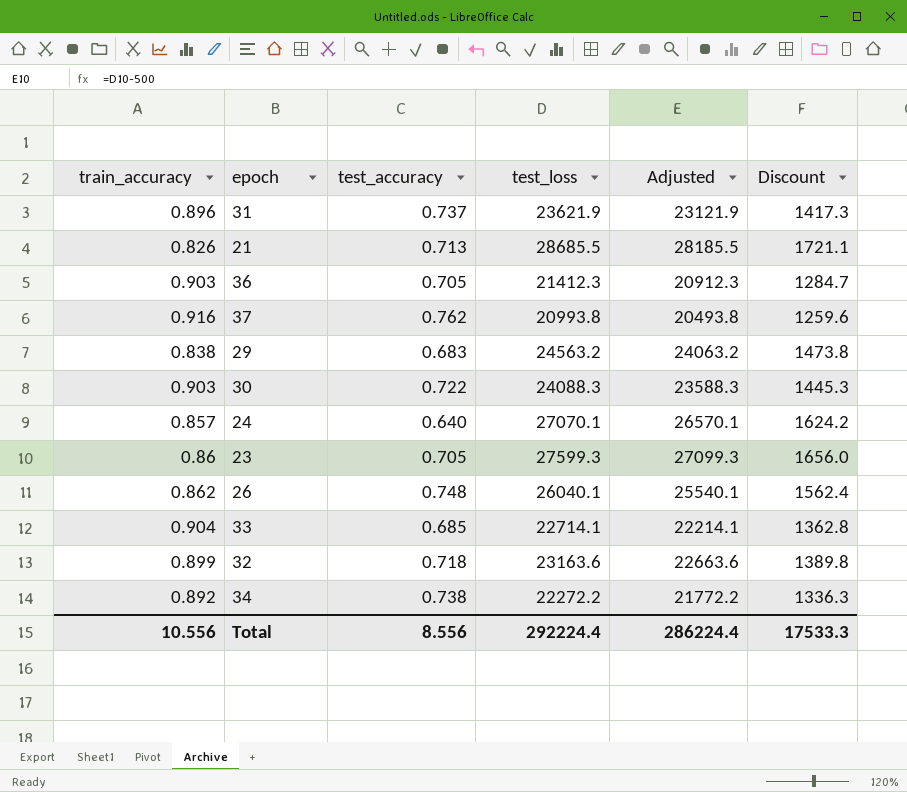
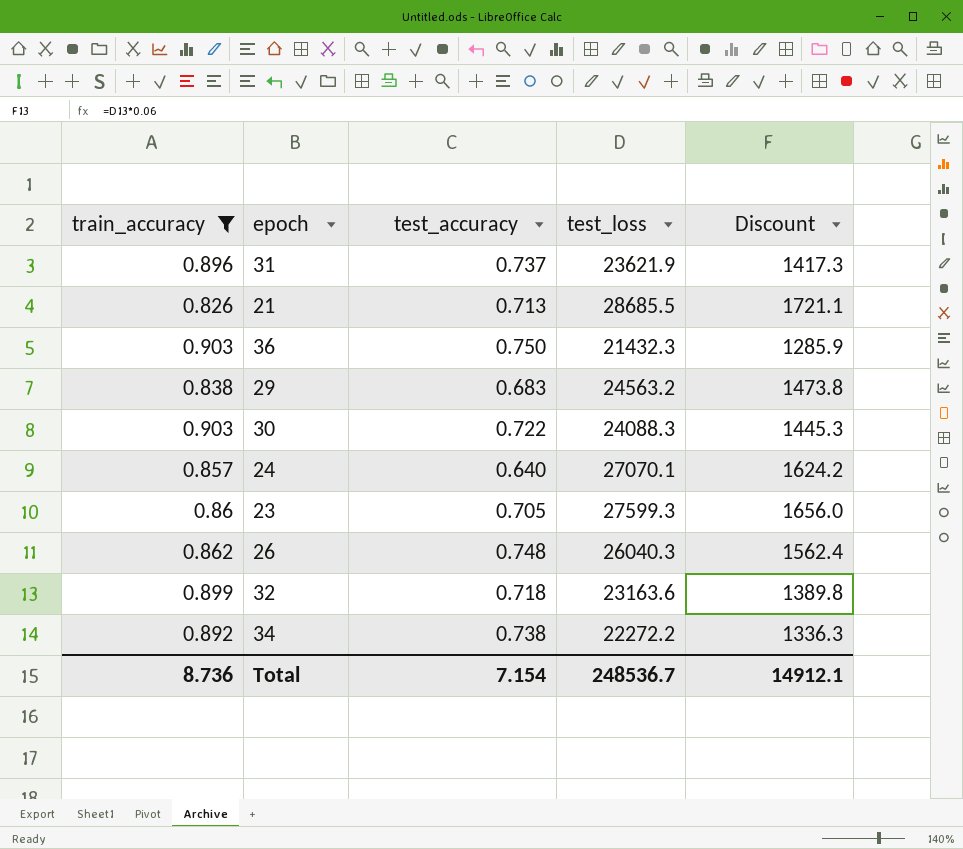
filter: none -> train_accuracy <= 0.903
column Adjusted | formula: [test_loss] - 500 -> none
36 | test_accuracy: 0.705 -> 0.750
36 | test_loss: 21412.3 -> 21432.3
36 | Discount: 1284.7 -> 1285.9
26 | test_loss: 26040.1 -> 26040.3
Total | train_accuracy: 10.556 -> 8.736
Total | test_accuracy: 8.556 -> 7.154
Total | test_loss: 292224.4 -> 248536.7
Total | Discount: 17533.3 -> 14912.1

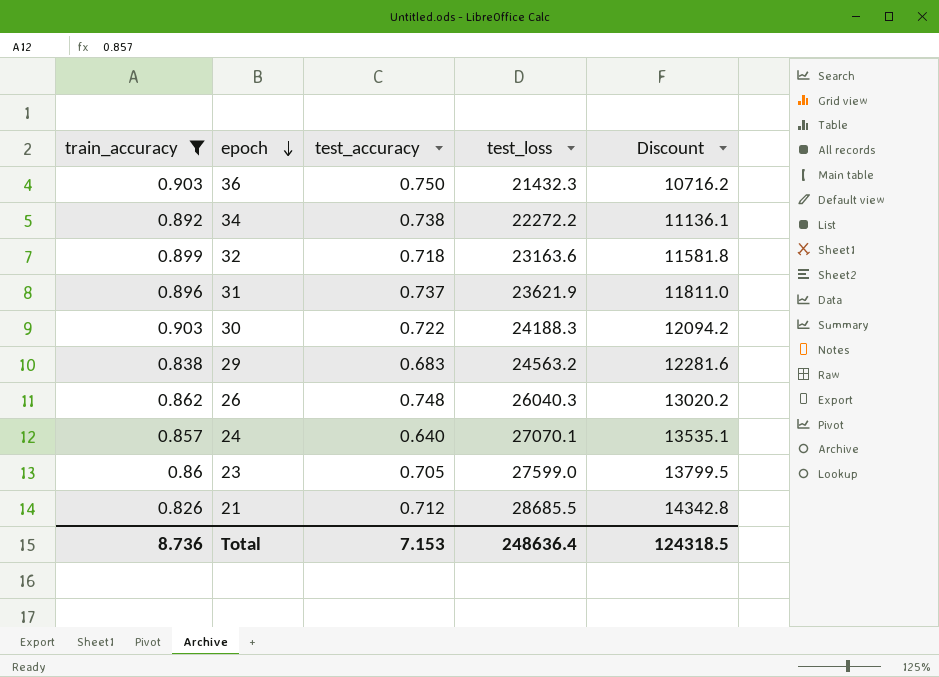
row order: none -> epoch descending
column Discount | formula: [test_loss] * 0.06 -> [test_loss] * 0.5
30 | test_loss: 24088.3 -> 24188.3
23 | test_loss: 27599.3 -> 27599.0
21 | test_accuracy: 0.713 -> 0.712
Total | test_accuracy: 7.154 -> 7.153
Total | test_loss: 248536.7 -> 248636.4
Total | Discount: 14912.1 -> 124318.5

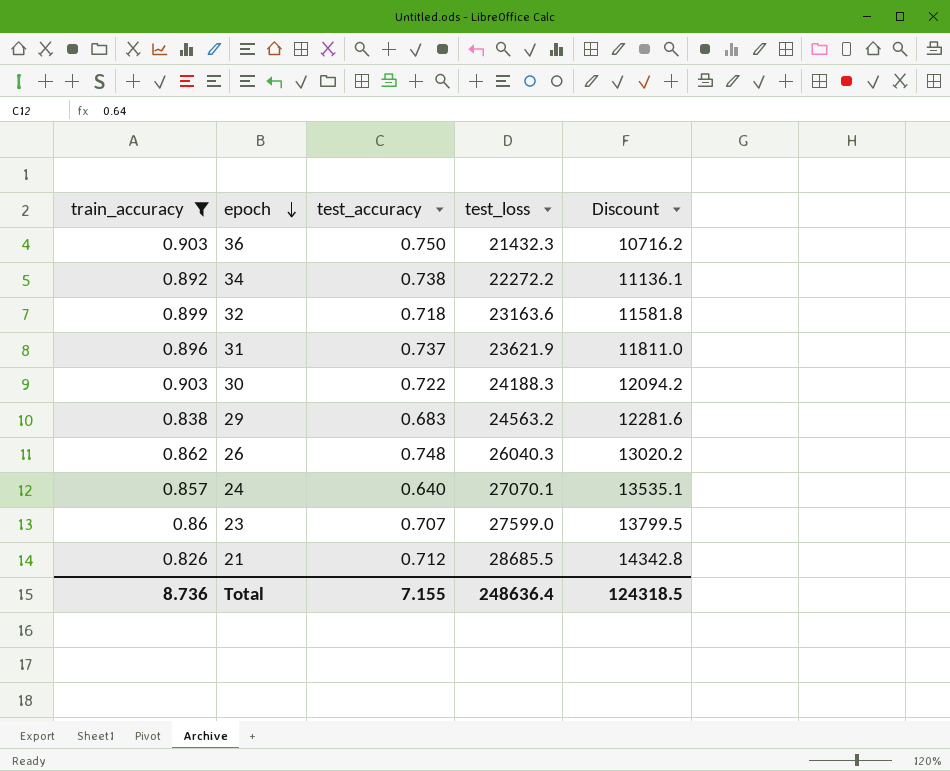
23 | test_accuracy: 0.705 -> 0.707
Total | test_accuracy: 7.153 -> 7.155

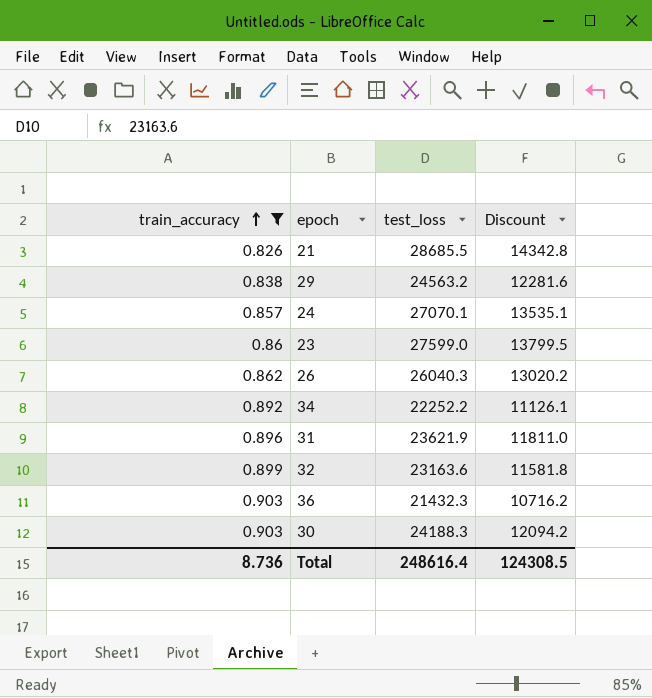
row order: epoch descending -> train_accuracy ascending
column test_accuracy | position: 3 -> none
34 | test_loss: 22272.2 -> 22252.2
34 | Discount: 11136.1 -> 11126.1
Total | test_loss: 248636.4 -> 248616.4
Total | Discount: 124318.5 -> 124308.5

